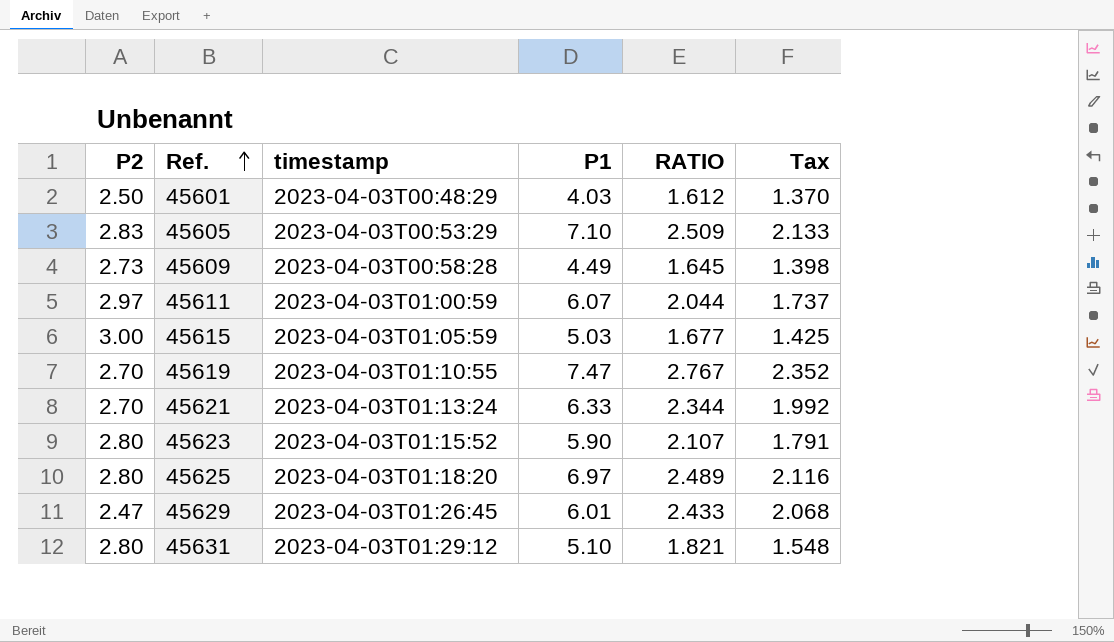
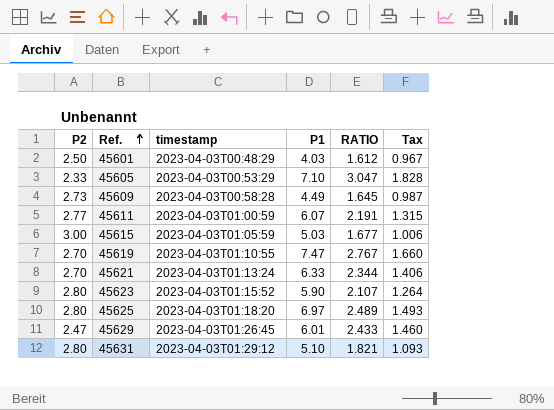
column Tax | formula: [RATIO] * 0.85 -> [RATIO] * 0.6
45605 | P2: 2.83 -> 2.33
45605 | RATIO: 2.509 -> 3.047
45611 | P2: 2.97 -> 2.77
45611 | RATIO: 2.044 -> 2.191

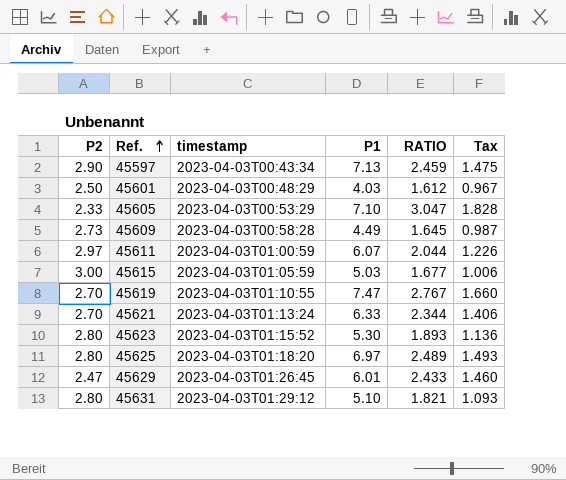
row 45597: none -> 2.90 | 2023-04-03T00:43:34 | 7.13 | 2.459 | 1.475
45611 | P2: 2.77 -> 2.97
45611 | RATIO: 2.191 -> 2.044
45611 | Tax: 1.315 -> 1.226
45623 | P1: 5.90 -> 5.30
45623 | RATIO: 2.107 -> 1.893
45623 | Tax: 1.264 -> 1.136

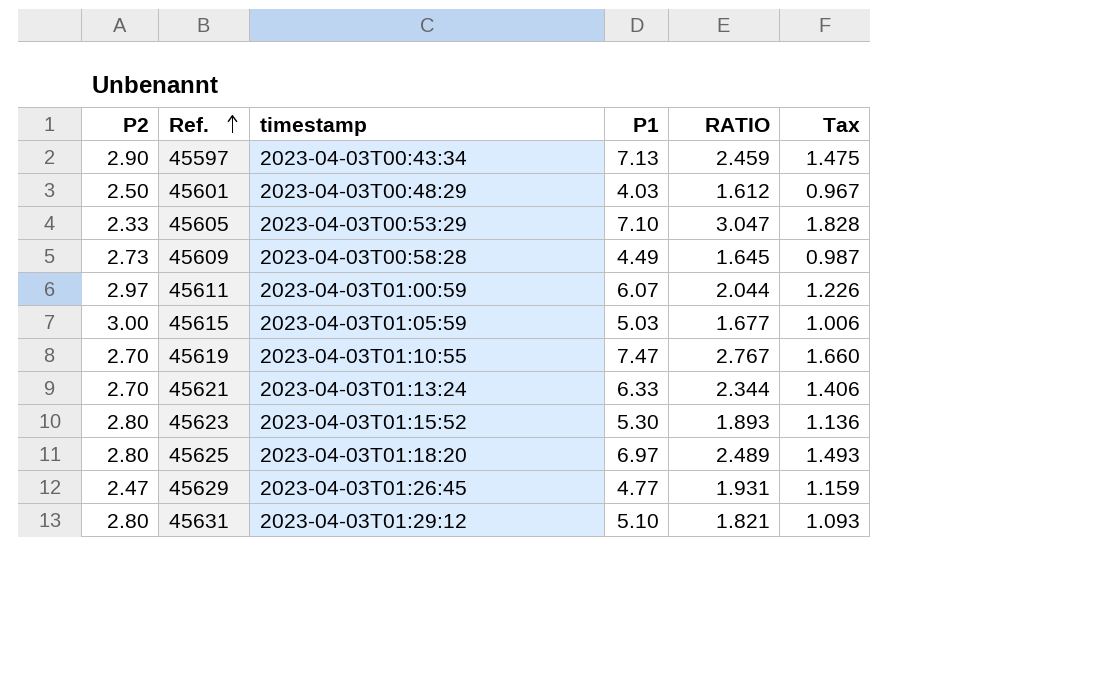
45629 | P1: 6.01 -> 4.77
45629 | RATIO: 2.433 -> 1.931
45629 | Tax: 1.460 -> 1.159

